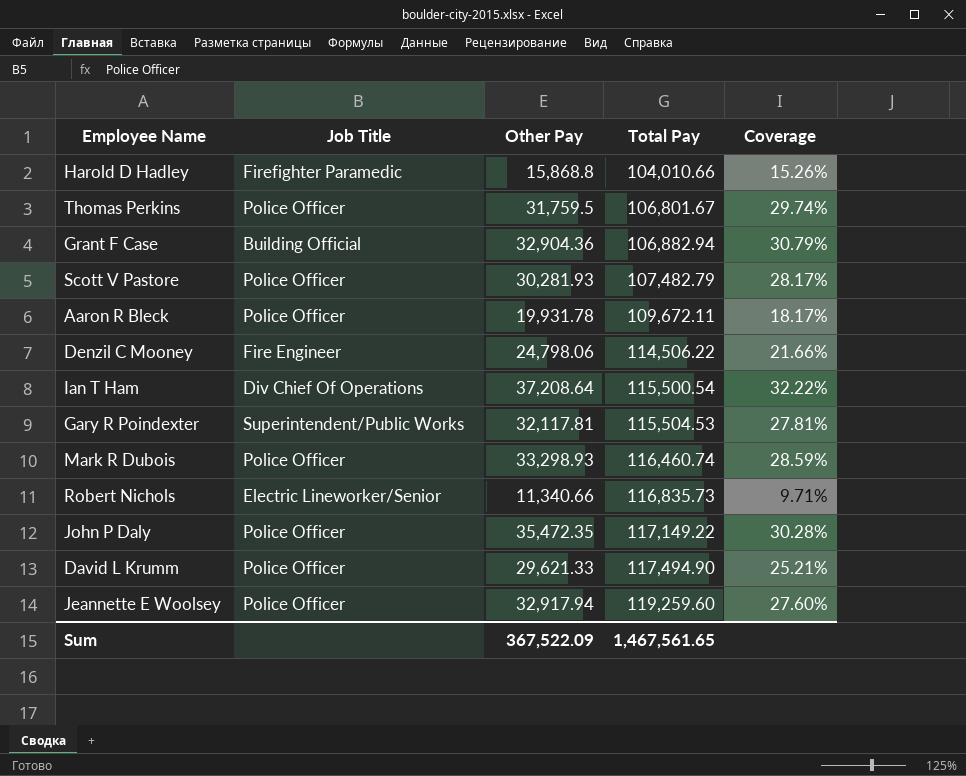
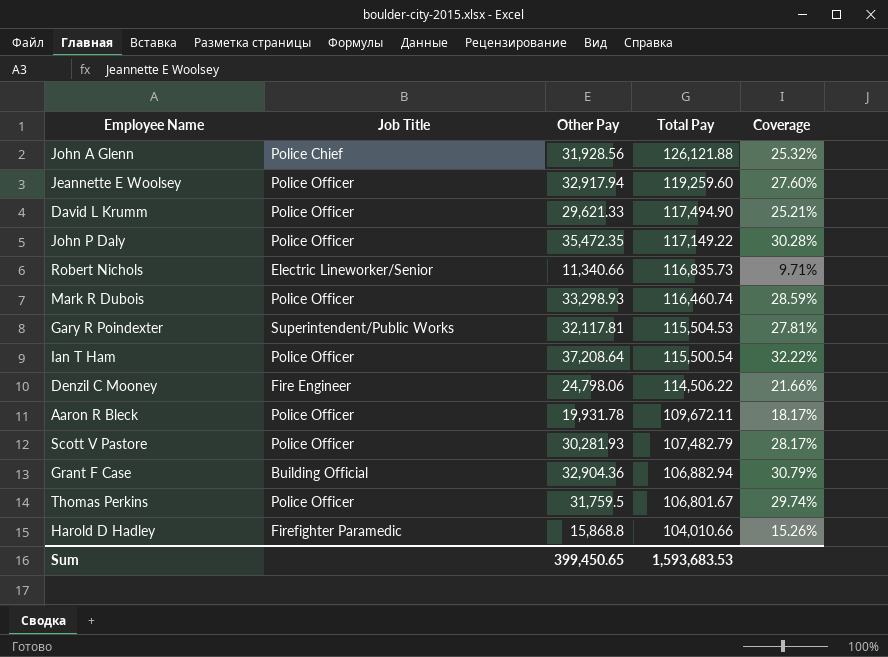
row order: Total Pay ascending -> Total Pay descending
row John A Glenn: none -> Police Chief | 31,928.56 | 126,121.88 | 25.32%
Ian T Ham | Job Title: Div Chief Of Operations -> Police Officer
Sum | Other Pay: 367,522.09 -> 399,450.65
Sum | Total Pay: 1,467,561.65 -> 1,593,683.53

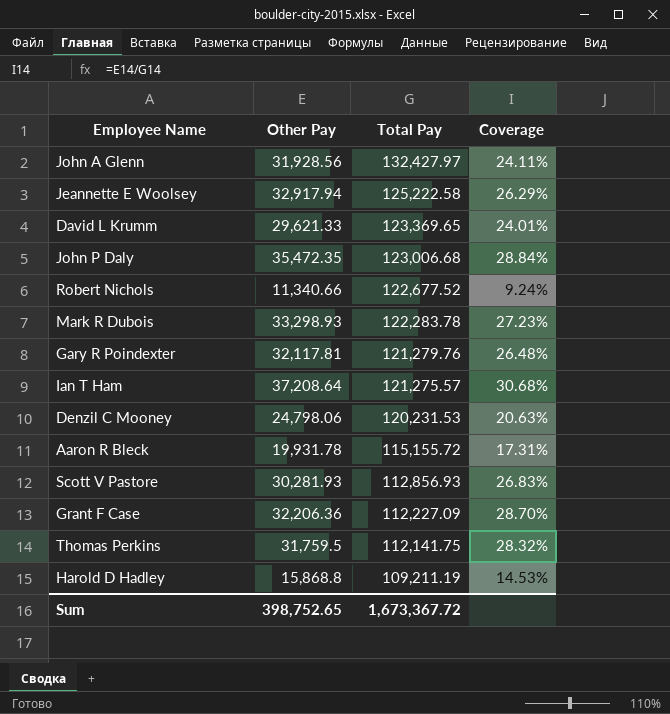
column Job Title | position: 2 -> none
John A Glenn | Total Pay: 126,121.88 -> 132,427.97
John A Glenn | Coverage: 25.32% -> 24.11%
Jeannette E Woolsey | Total Pay: 119,259.60 -> 125,222.58
Jeannette E Woolsey | Coverage: 27.60% -> 26.29%
David L Krumm | Total Pay: 117,494.90 -> 123,369.65
David L Krumm | Coverage: 25.21% -> 24.01%
John P Daly | Total Pay: 117,149.22 -> 123,006.68
John P Daly | Coverage: 30.28% -> 28.84%
Robert Nichols | Total Pay: 116,835.73 -> 122,677.52
Robert Nichols | Coverage: 9.71% -> 9.24%
Mark R Dubois | Total Pay: 116,460.74 -> 122,283.78
Mark R Dubois | Coverage: 28.59% -> 27.23%
Gary R Poindexter | Total Pay: 115,504.53 -> 121,279.76
Gary R Poindexter | Coverage: 27.81% -> 26.48%
Ian T Ham | Total Pay: 115,500.54 -> 121,275.57
Ian T Ham | Coverage: 32.22% -> 30.68%
Denzil C Mooney | Total Pay: 114,506.22 -> 120,231.53
Denzil C Mooney | Coverage: 21.66% -> 20.63%
Aaron R Bleck | Total Pay: 109,672.11 -> 115,155.72
Aaron R Bleck | Coverage: 18.17% -> 17.31%
Scott V Pastore | Total Pay: 107,482.79 -> 112,856.93
Scott V Pastore | Coverage: 28.17% -> 26.83%
Grant F Case | Other Pay: 32,904.36 -> 32,206.36
Grant F Case | Total Pay: 106,882.94 -> 112,227.09
Grant F Case | Coverage: 30.79% -> 28.70%
Thomas Perkins | Total Pay: 106,801.67 -> 112,141.75
Thomas Perkins | Coverage: 29.74% -> 28.32%
Harold D Hadley | Total Pay: 104,010.66 -> 109,211.19
Harold D Hadley | Coverage: 15.26% -> 14.53%
Sum | Other Pay: 399,450.65 -> 398,752.65
Sum | Total Pay: 1,593,683.53 -> 1,673,367.72

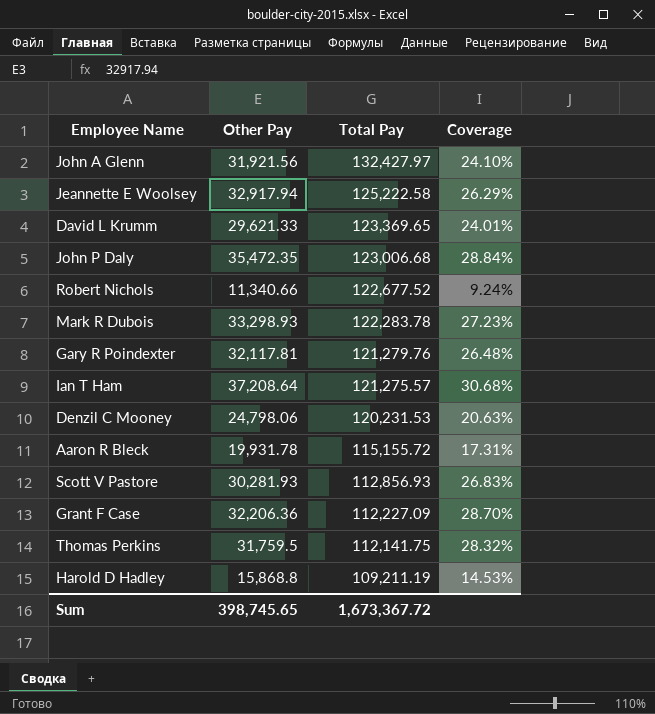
John A Glenn | Other Pay: 31,928.56 -> 31,921.56
John A Glenn | Coverage: 24.11% -> 24.10%
Sum | Other Pay: 398,752.65 -> 398,745.65

